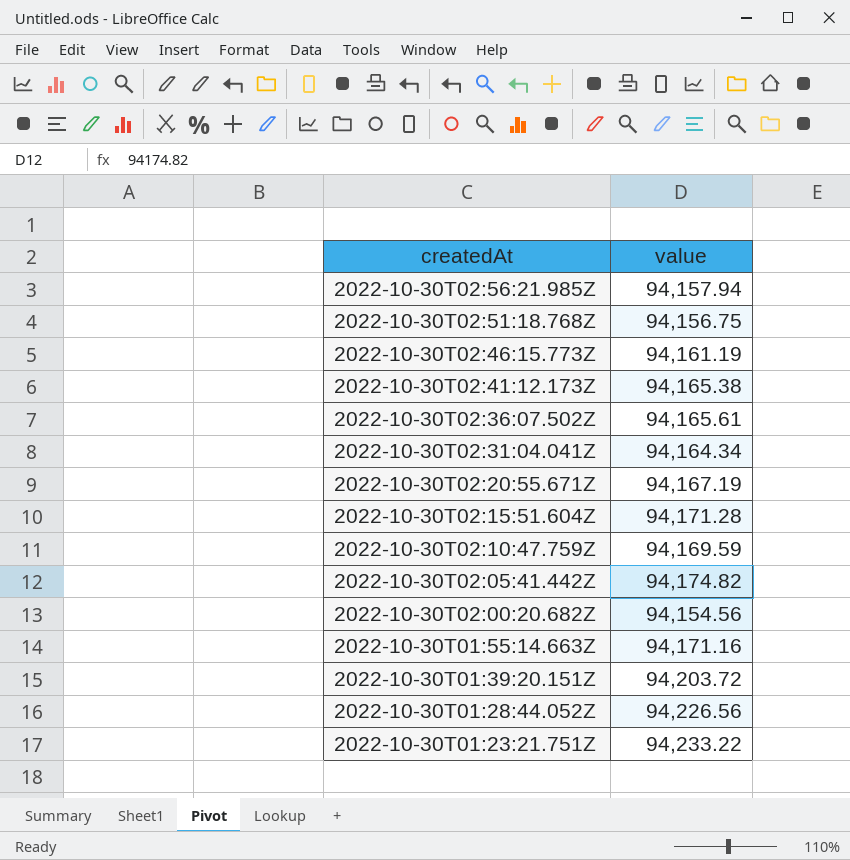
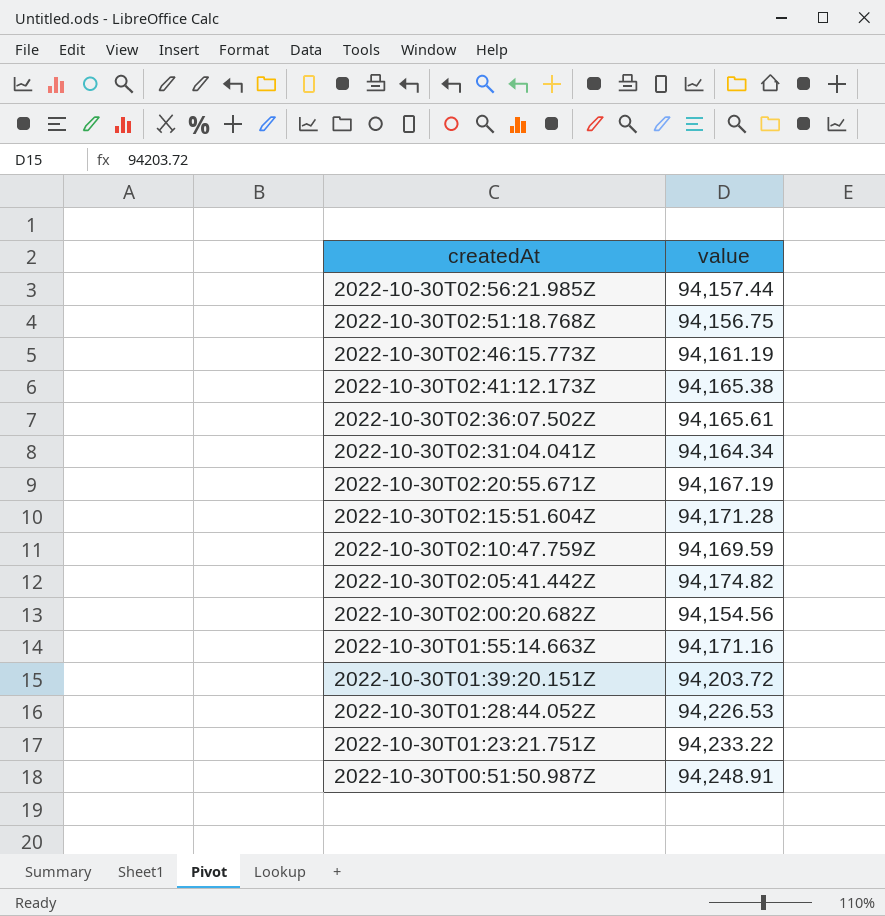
2022-10-30T02:56:21.985Z | value: 94,157.94 -> 94,157.44
2022-10-30T01:28:44.052Z | value: 94,226.56 -> 94,226.53
row 2022-10-30T00:51:50.987Z: none -> 94,248.91

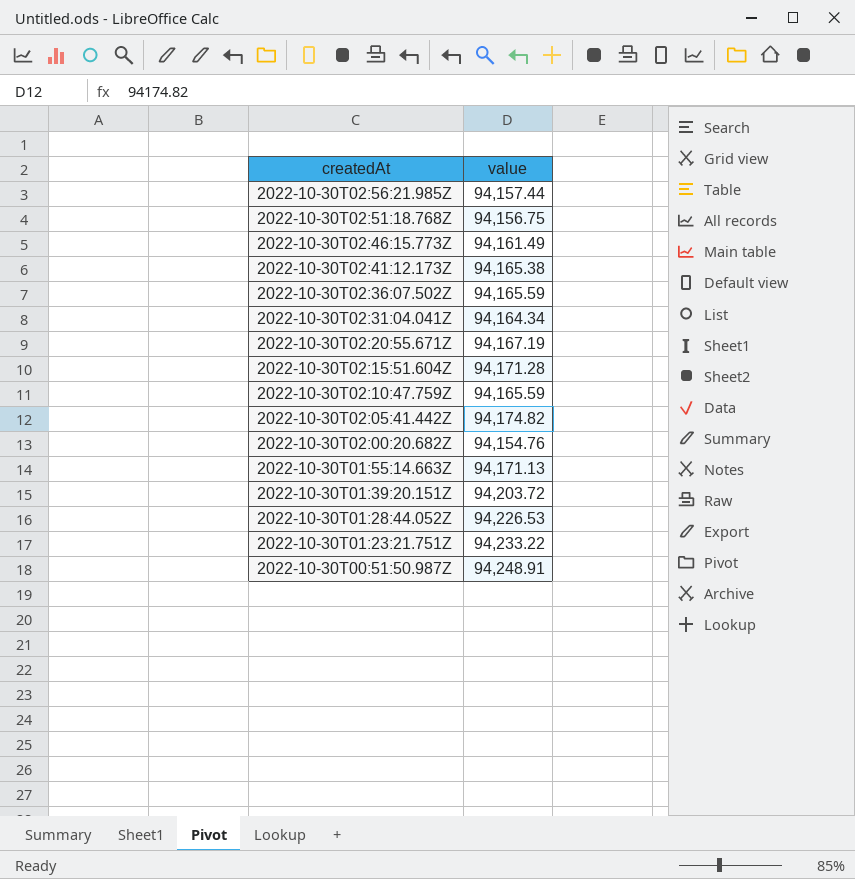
2022-10-30T02:46:15.773Z | value: 94,161.19 -> 94,161.49
2022-10-30T02:36:07.502Z | value: 94,165.61 -> 94,165.59
2022-10-30T02:10:47.759Z | value: 94,169.59 -> 94,165.59
2022-10-30T02:00:20.682Z | value: 94,154.56 -> 94,154.76
2022-10-30T01:55:14.663Z | value: 94,171.16 -> 94,171.13

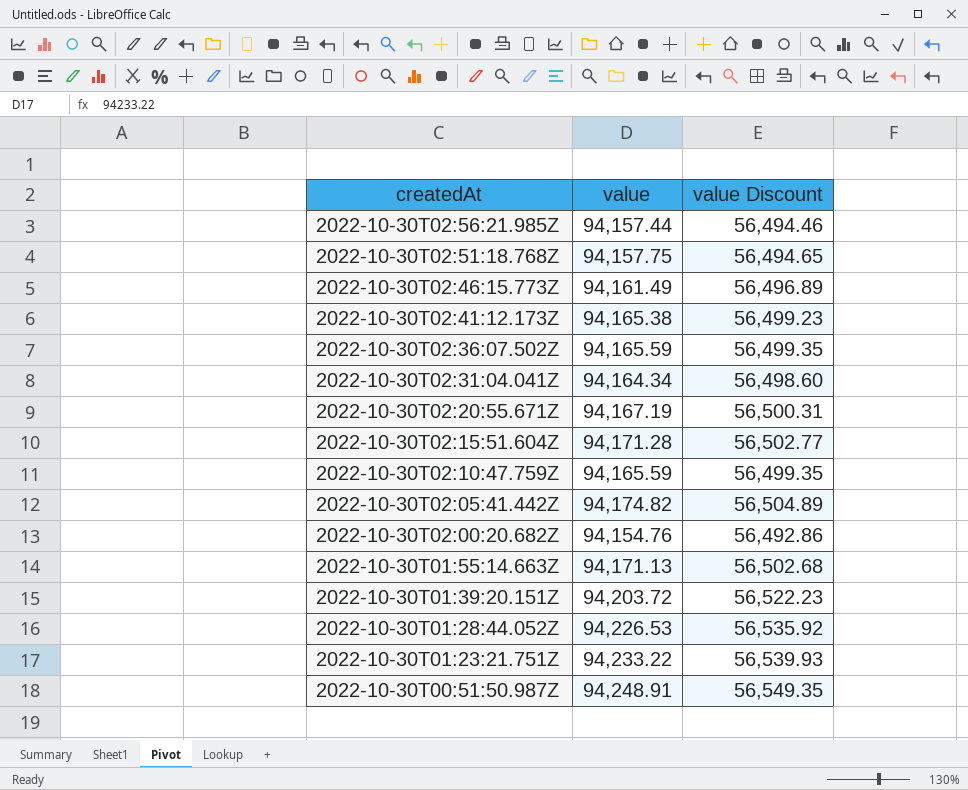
column value Discount | formula: none -> [value] * 0.6
2022-10-30T02:51:18.768Z | value: 94,156.75 -> 94,157.75

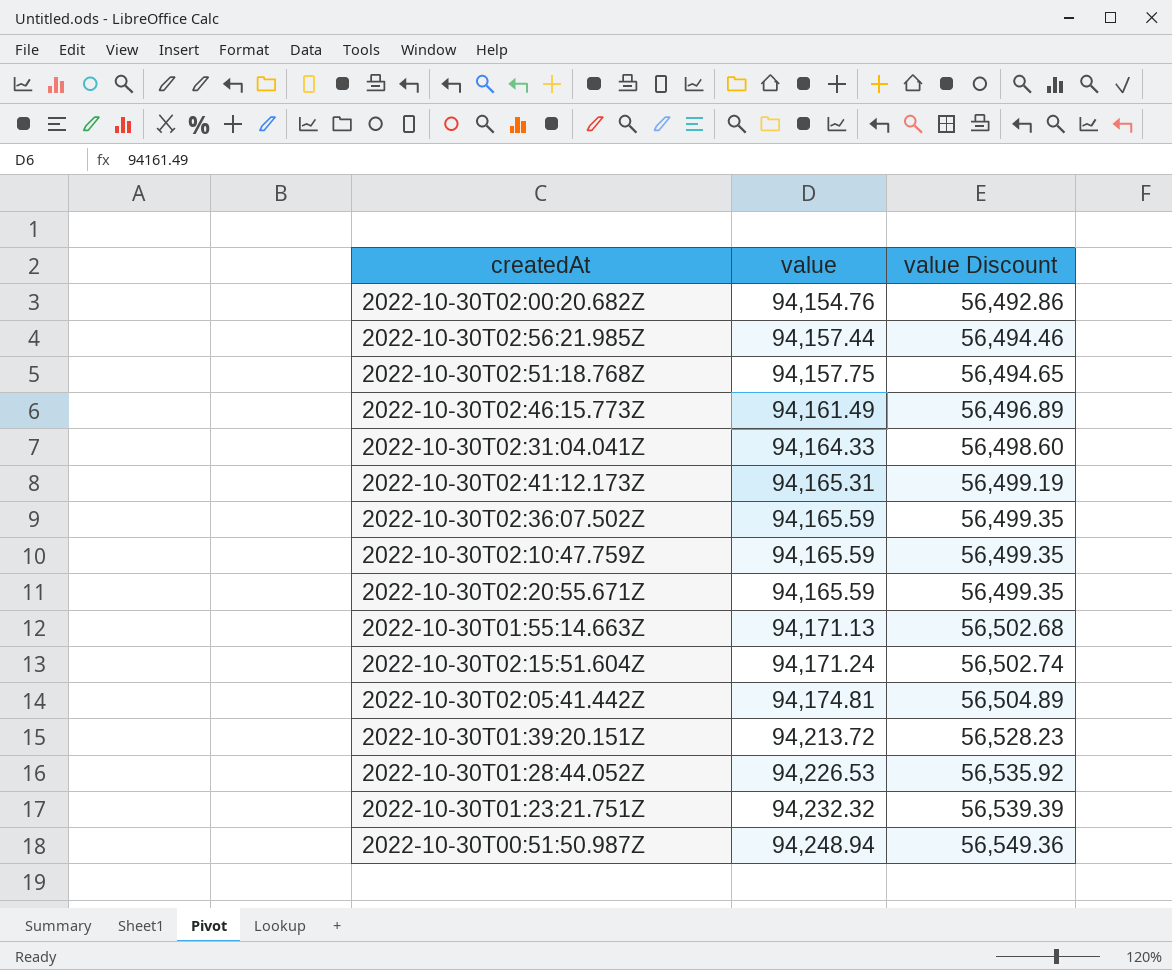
row order: createdAt descending -> value ascending
2022-10-30T02:31:04.041Z | value: 94,164.34 -> 94,164.33
2022-10-30T02:41:12.173Z | value: 94,165.38 -> 94,165.31
2022-10-30T02:41:12.173Z | value Discount: 56,499.23 -> 56,499.19
2022-10-30T02:20:55.671Z | value: 94,167.19 -> 94,165.59
2022-10-30T02:20:55.671Z | value Discount: 56,500.31 -> 56,499.35
2022-10-30T02:15:51.604Z | value: 94,171.28 -> 94,171.24
2022-10-30T02:15:51.604Z | value Discount: 56,502.77 -> 56,502.74
2022-10-30T02:05:41.442Z | value: 94,174.82 -> 94,174.81
2022-10-30T01:39:20.151Z | value: 94,203.72 -> 94,213.72
2022-10-30T01:39:20.151Z | value Discount: 56,522.23 -> 56,528.23
2022-10-30T01:23:21.751Z | value: 94,233.22 -> 94,232.32
2022-10-30T01:23:21.751Z | value Discount: 56,539.93 -> 56,539.39
2022-10-30T00:51:50.987Z | value: 94,248.91 -> 94,248.94
2022-10-30T00:51:50.987Z | value Discount: 56,549.35 -> 56,549.36

